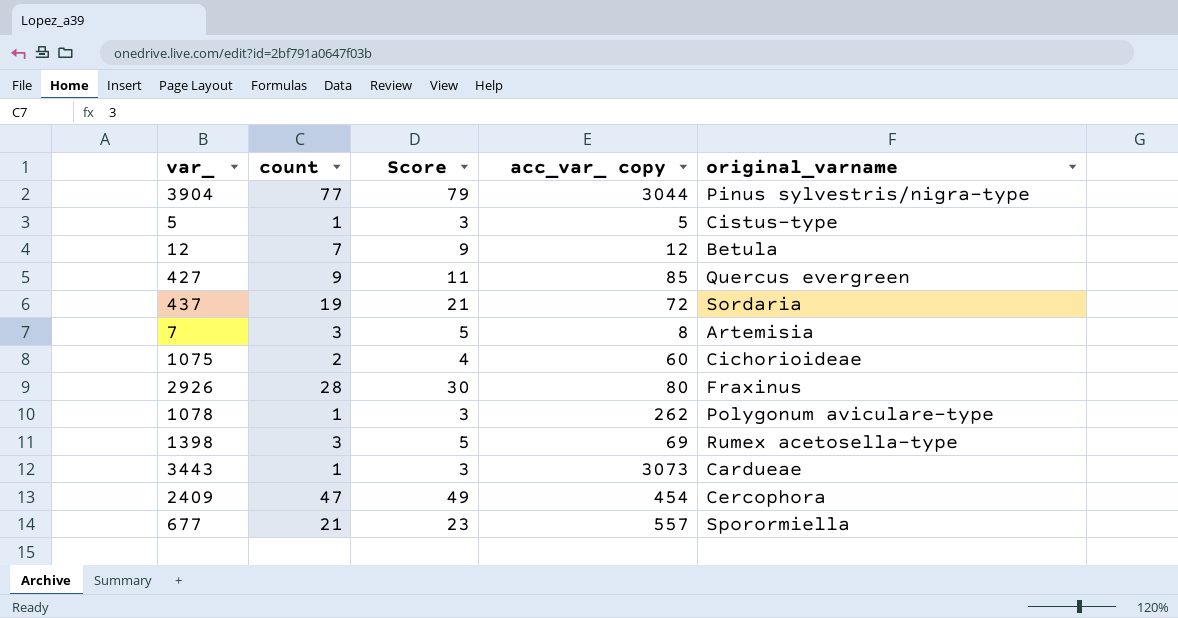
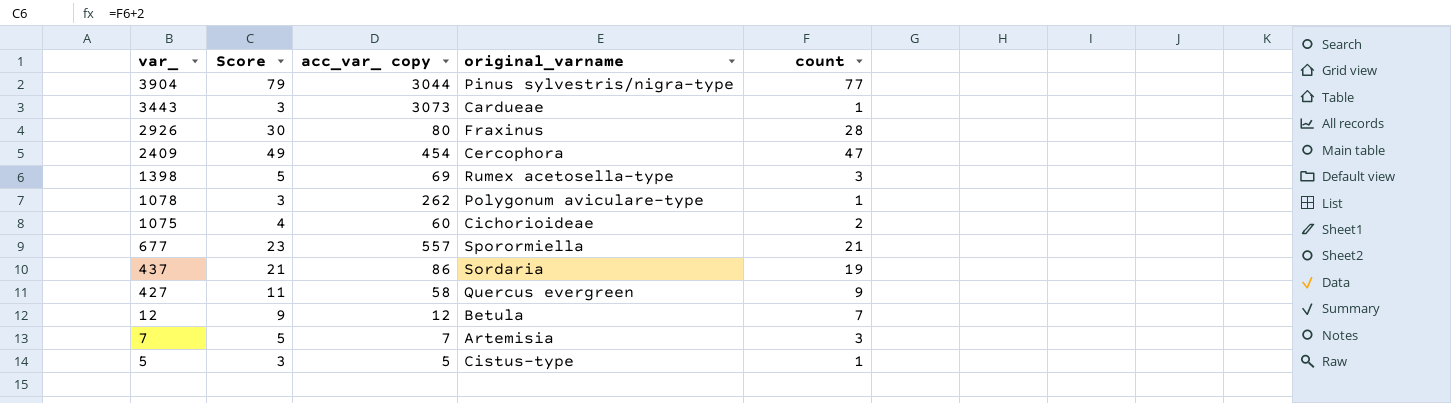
row order: none -> var_ descending
column count | position: 2 -> 5
437 | acc_var_ copy: 72 -> 86
427 | acc_var_ copy: 85 -> 58
7 | acc_var_ copy: 8 -> 7

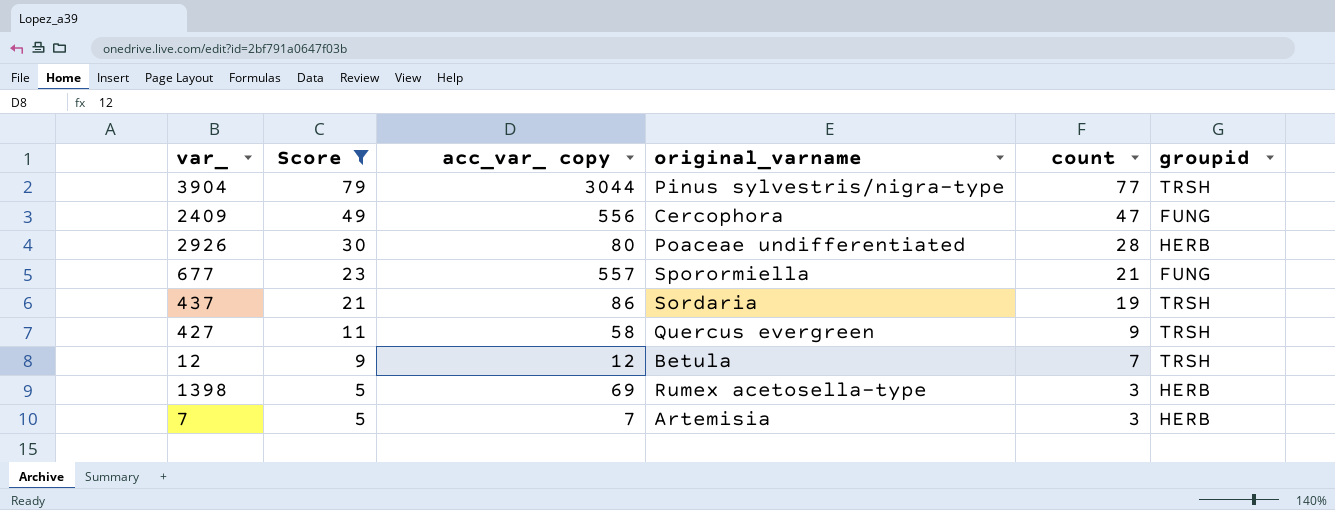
filter: none -> Score >= 5
row order: var_ descending -> Score descending
column groupid | position: none -> 6
2409 | acc_var_ copy: 454 -> 556
2926 | original_varname: Fraxinus -> Poaceae undifferentiated

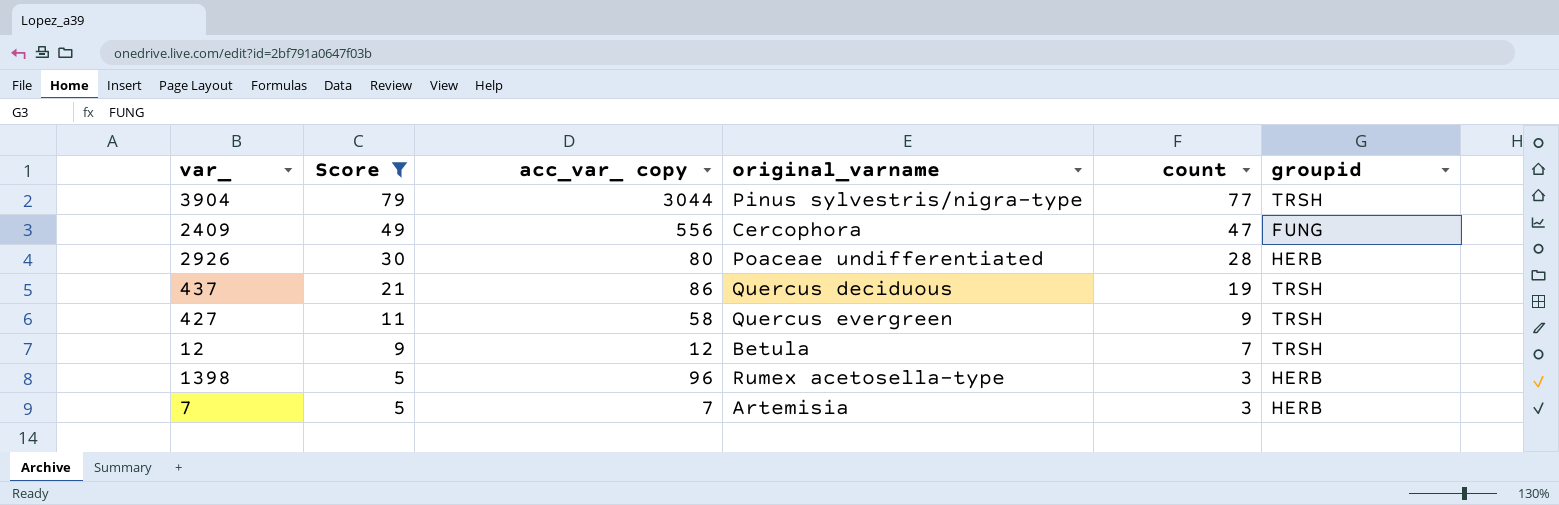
row 677: 23 | 557 | Sporormiella | 21 | FUNG -> none
437 | original_varname: Sordaria -> Quercus deciduous
1398 | acc_var_ copy: 69 -> 96

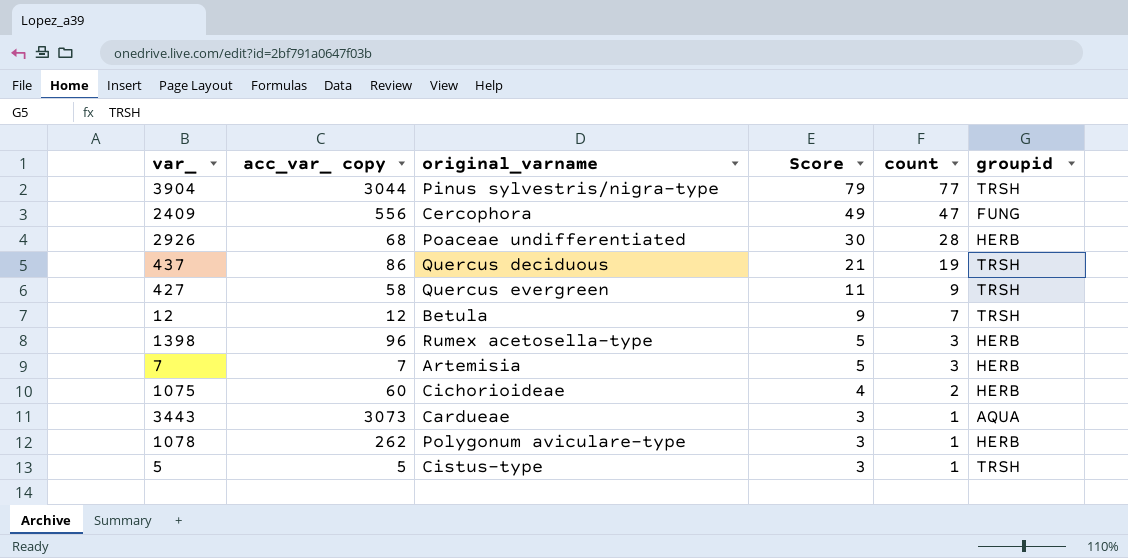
filter: Score >= 5 -> none
column Score | position: 2 -> 4
2926 | acc_var_ copy: 80 -> 68

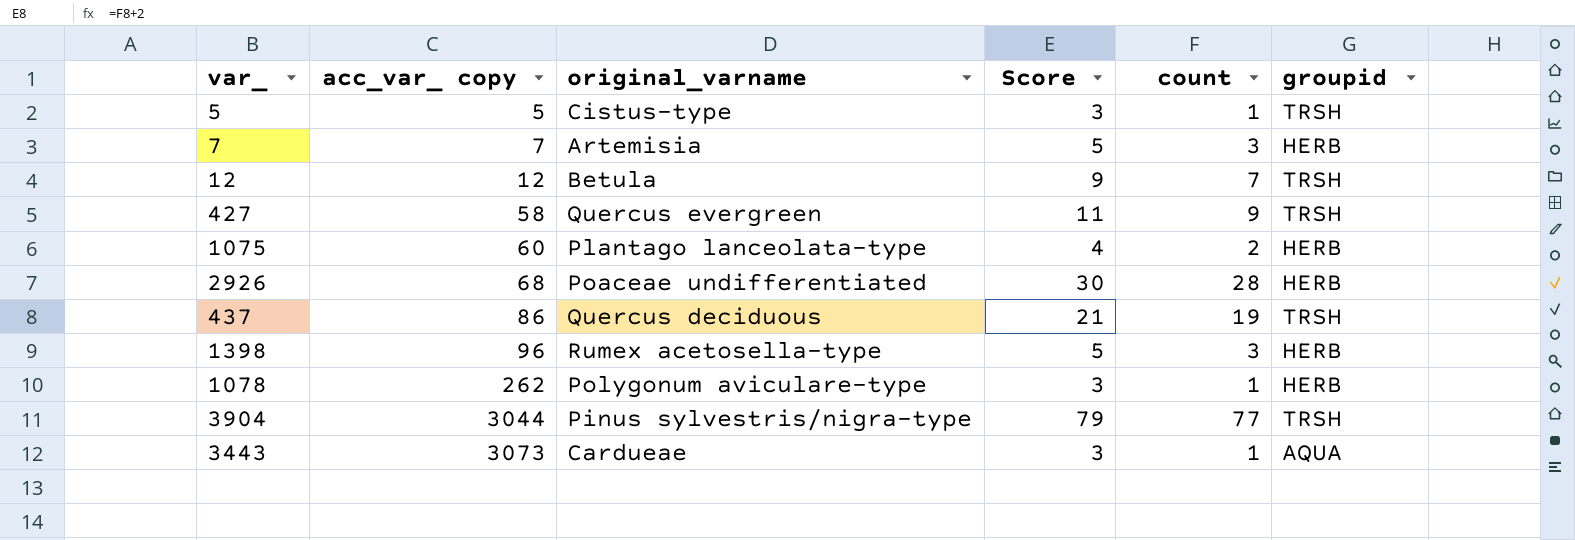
row order: Score descending -> acc_var_ copy ascending
row 2409: 556 | Cercophora | 49 | 47 | FUNG -> none
1075 | original_varname: Cichorioideae -> Plantago lanceolata-type

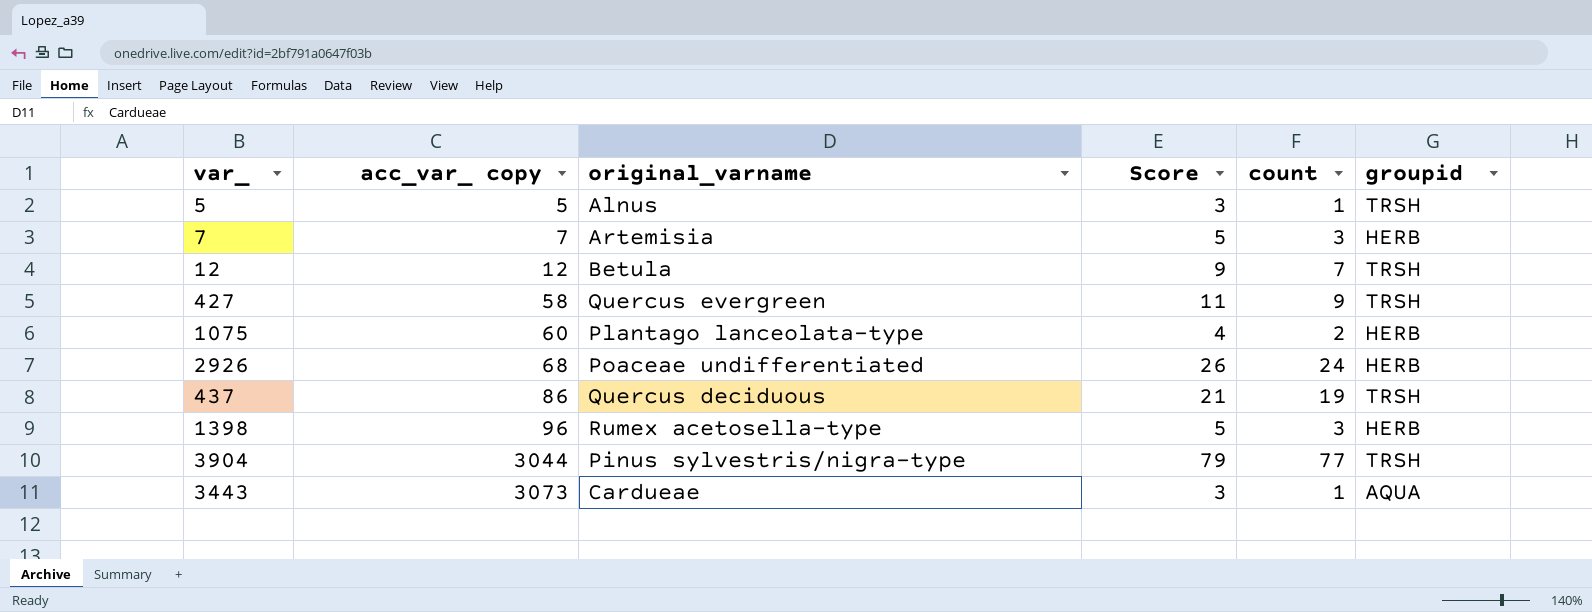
row 1078: 262 | Polygonum aviculare-type | 3 | 1 | HERB -> none
5 | original_varname: Cistus-type -> Alnus
2926 | Score: 30 -> 26
2926 | count: 28 -> 24

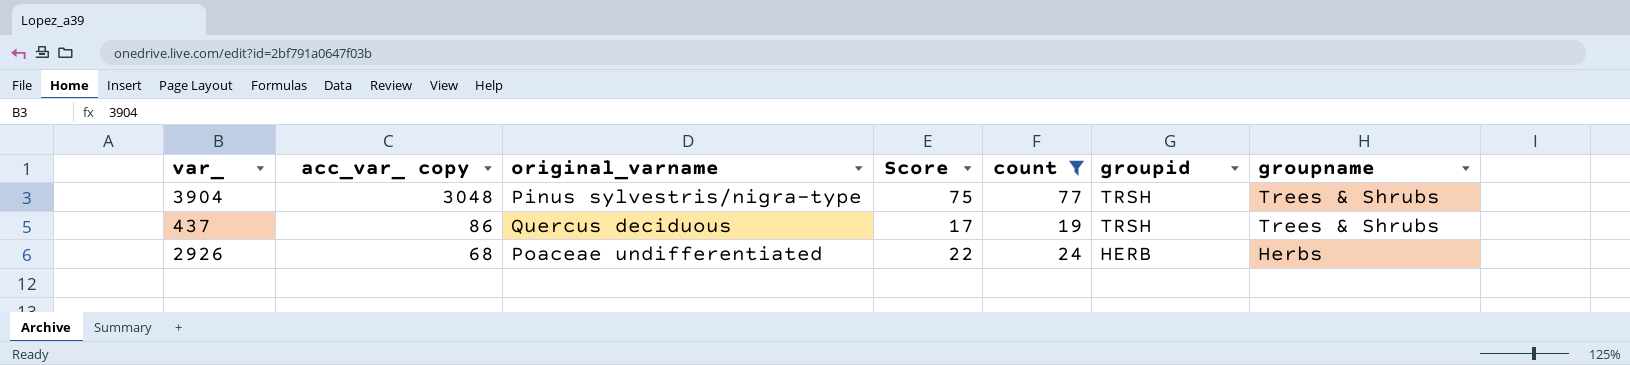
filter: none -> count >= 19
row order: acc_var_ copy ascending -> acc_var_ copy descending
column Score | formula: [count] + 2 -> [count] - 2
column groupname | position: none -> 7
3904 | acc_var_ copy: 3044 -> 3048

